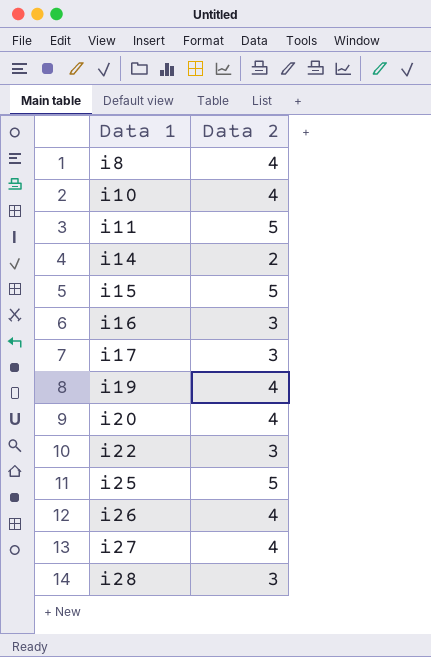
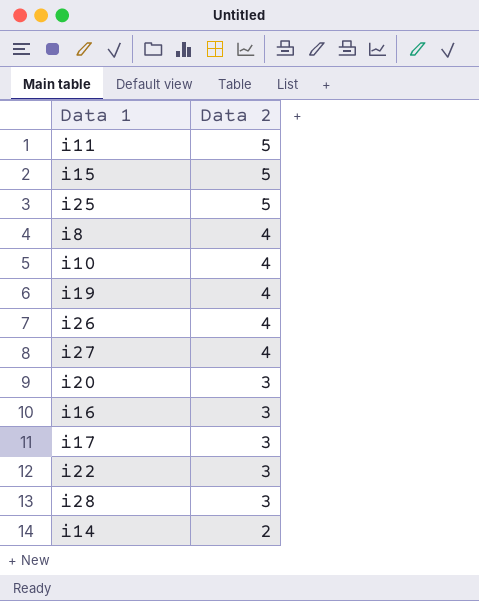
row order: Data 1 ascending -> Data 2 descending
i20 | Data 2: 4 -> 3

